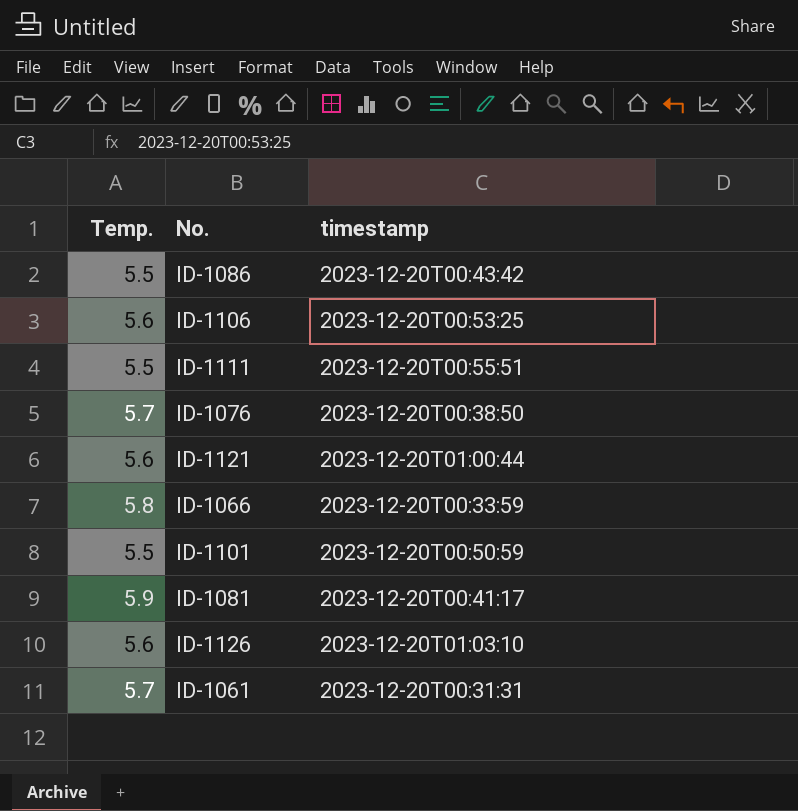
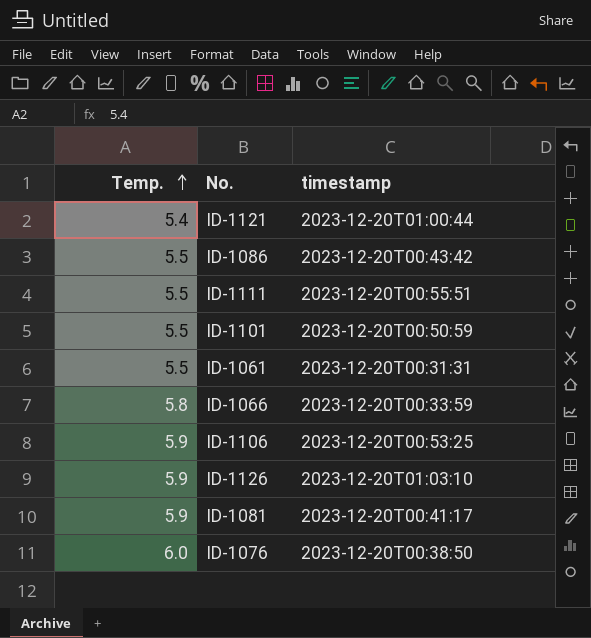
row order: none -> Temp. ascending
ID-1121 | Temp.: 5.6 -> 5.4
ID-1061 | Temp.: 5.7 -> 5.5
ID-1106 | Temp.: 5.6 -> 5.9
ID-1126 | Temp.: 5.6 -> 5.9
ID-1076 | Temp.: 5.7 -> 6.0

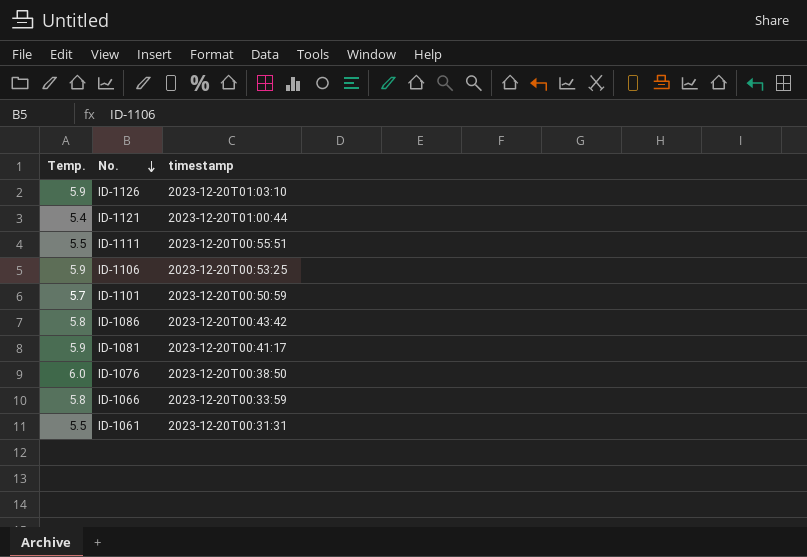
row order: Temp. ascending -> No. descending
ID-1101 | Temp.: 5.5 -> 5.7
ID-1086 | Temp.: 5.5 -> 5.8

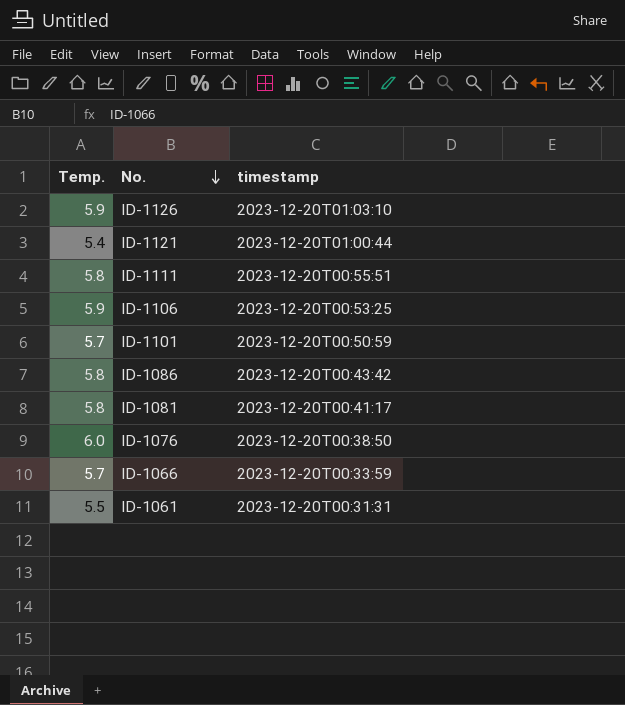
ID-1111 | Temp.: 5.5 -> 5.8
ID-1081 | Temp.: 5.9 -> 5.8
ID-1066 | Temp.: 5.8 -> 5.7

